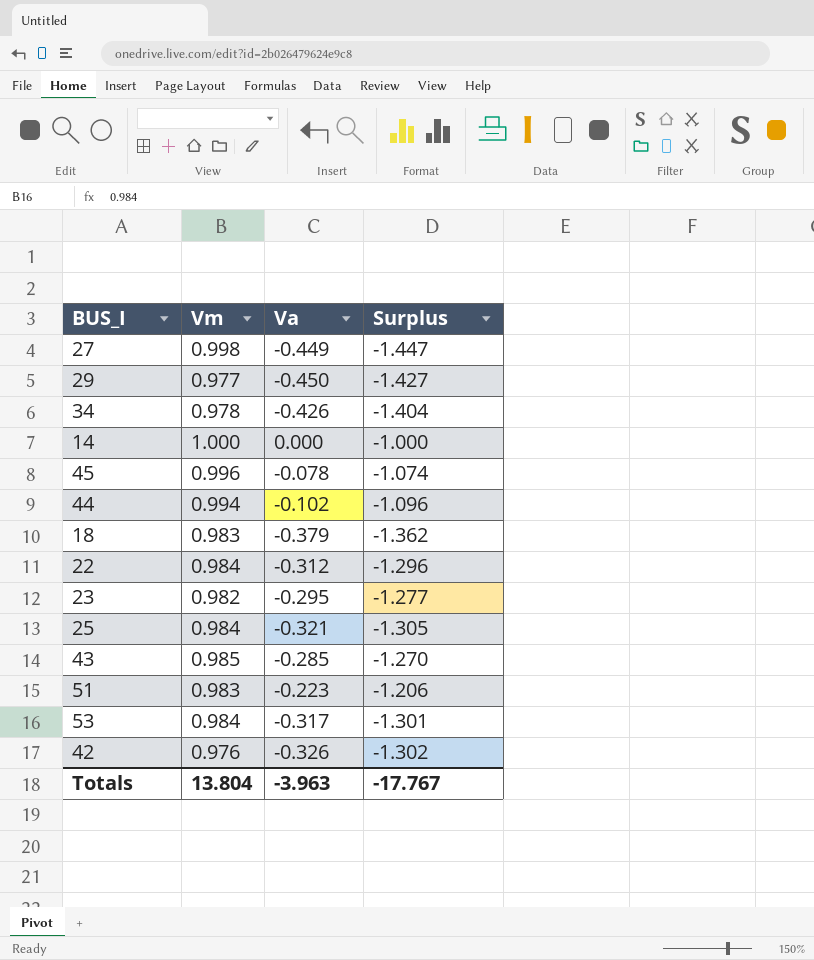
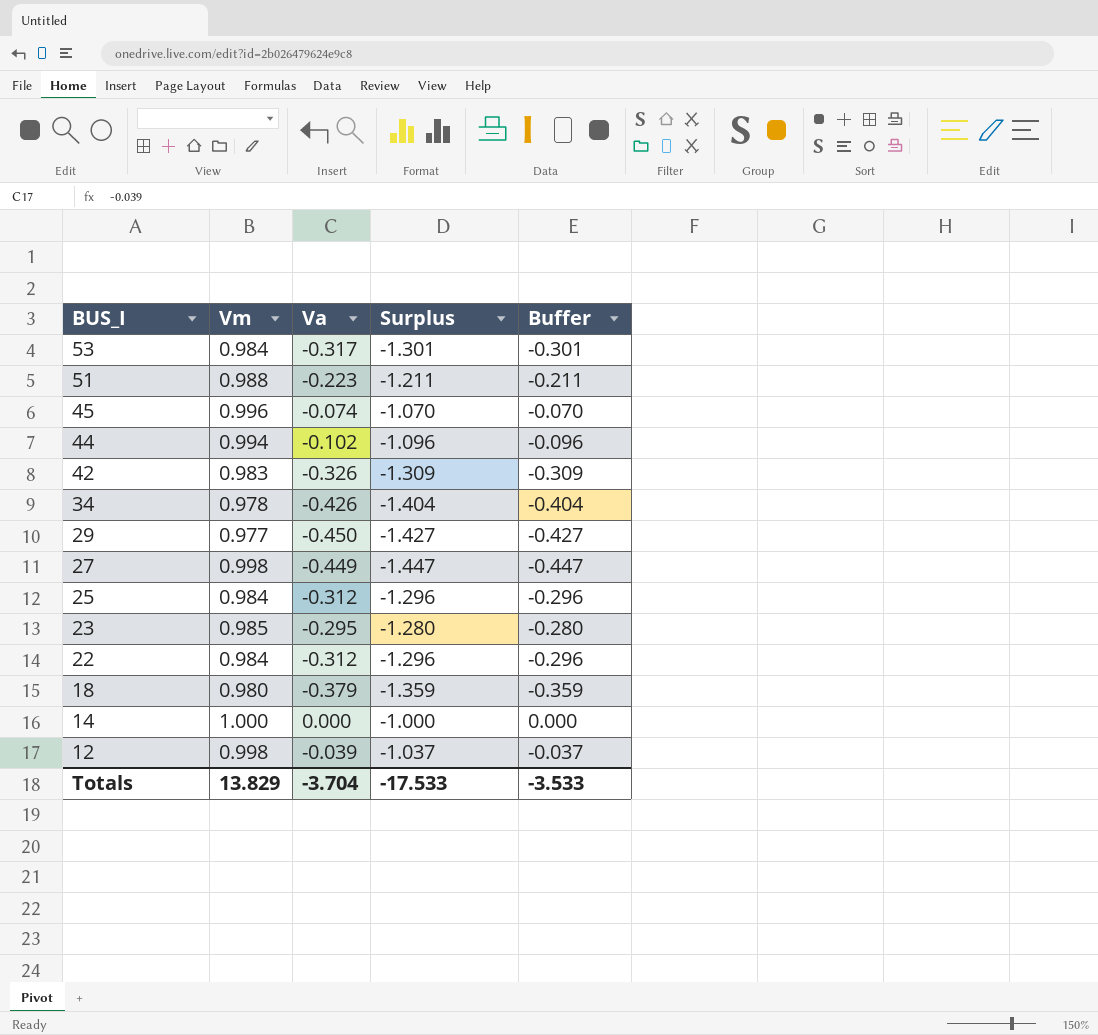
row order: none -> BUS_I descending
column Buffer | formula: none -> [Surplus] + 1
row 43: 0.985 | -0.285 | -1.270 -> none
51 | Vm: 0.983 -> 0.988
51 | Surplus: -1.206 -> -1.211
45 | Va: -0.078 -> -0.074
45 | Surplus: -1.074 -> -1.070
42 | Vm: 0.976 -> 0.983
42 | Surplus: -1.302 -> -1.309
25 | Va: -0.321 -> -0.312
25 | Surplus: -1.305 -> -1.296
23 | Vm: 0.982 -> 0.985
23 | Surplus: -1.277 -> -1.280
18 | Vm: 0.983 -> 0.980
18 | Surplus: -1.362 -> -1.359
row 12: none -> 0.998 | -0.039 | -1.037 | -0.037
Totals | Vm: 13.804 -> 13.829
Totals | Va: -3.963 -> -3.704
Totals | Surplus: -17.767 -> -17.533

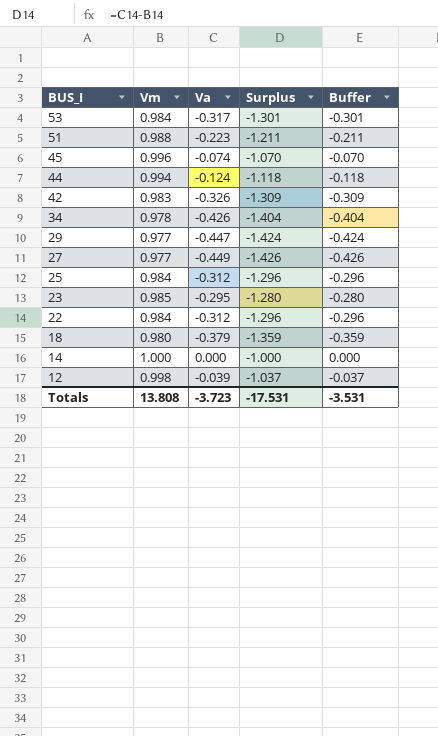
44 | Va: -0.102 -> -0.124
44 | Surplus: -1.096 -> -1.118
44 | Buffer: -0.096 -> -0.118
29 | Va: -0.450 -> -0.447
29 | Surplus: -1.427 -> -1.424
29 | Buffer: -0.427 -> -0.424
27 | Vm: 0.998 -> 0.977
27 | Surplus: -1.447 -> -1.426
27 | Buffer: -0.447 -> -0.426
Totals | Vm: 13.829 -> 13.808
Totals | Va: -3.704 -> -3.723
Totals | Surplus: -17.533 -> -17.531
Totals | Buffer: -3.533 -> -3.531

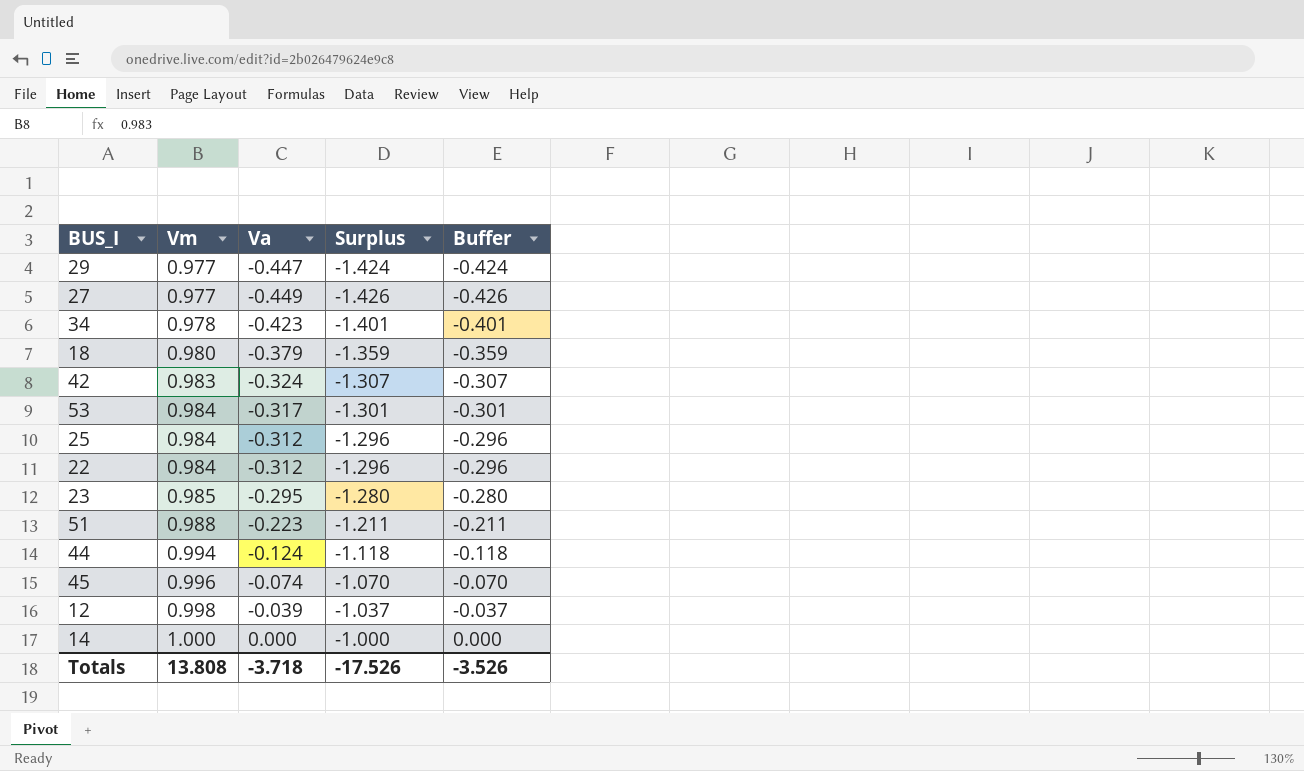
row order: BUS_I descending -> Vm ascending
34 | Va: -0.426 -> -0.423
34 | Surplus: -1.404 -> -1.401
34 | Buffer: -0.404 -> -0.401
42 | Va: -0.326 -> -0.324
42 | Surplus: -1.309 -> -1.307
42 | Buffer: -0.309 -> -0.307
Totals | Va: -3.723 -> -3.718
Totals | Surplus: -17.531 -> -17.526
Totals | Buffer: -3.531 -> -3.526

